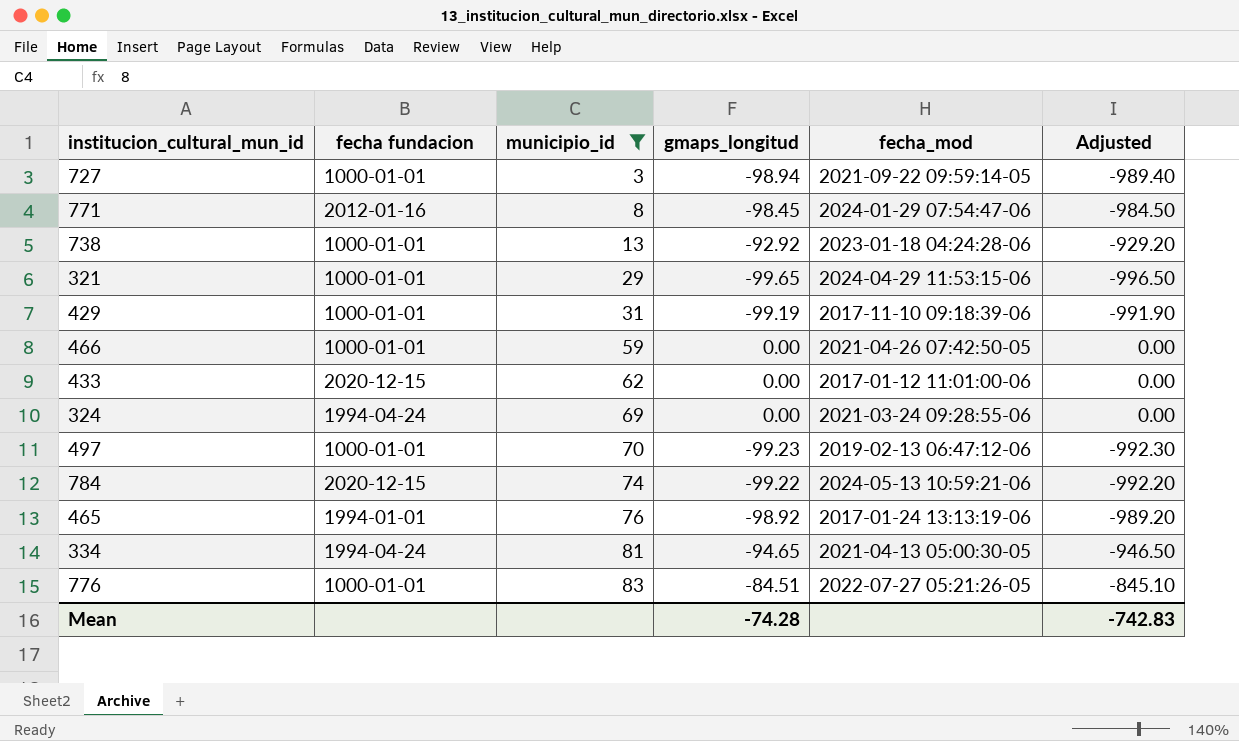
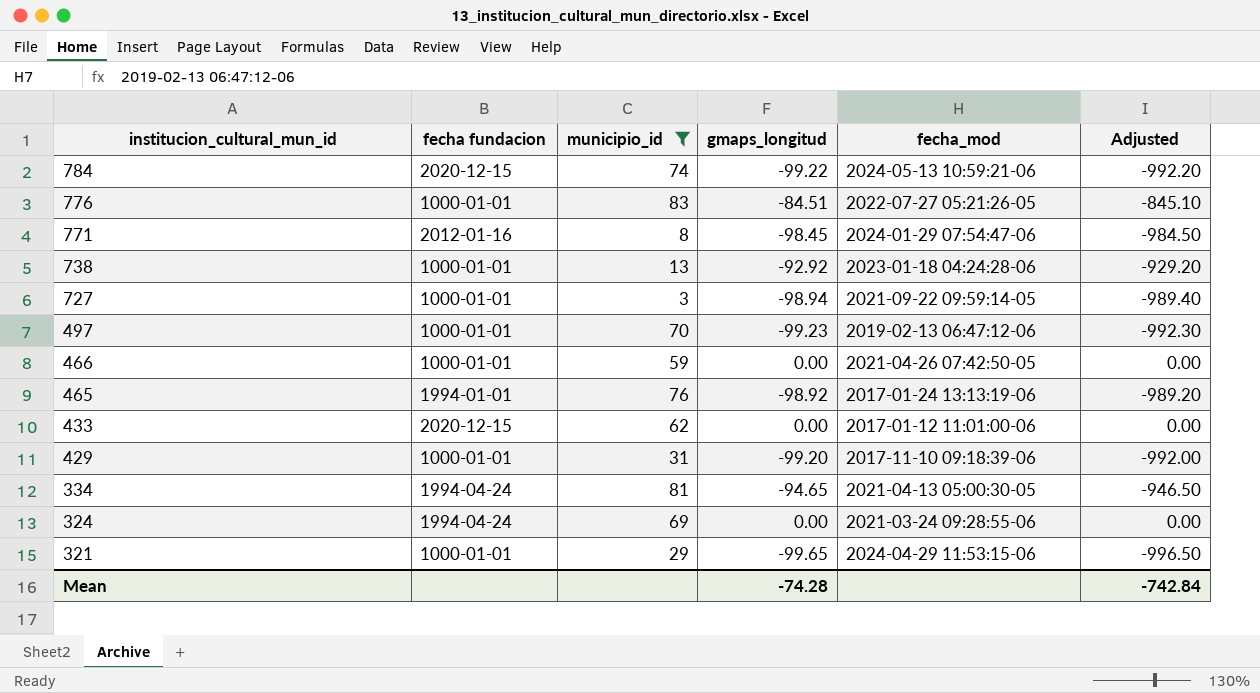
row order: municipio_id ascending -> institucion_cultural_mun_id descending
429 | gmaps_longitud: -99.19 -> -99.20
429 | Adjusted: -991.90 -> -992.00
Mean | Adjusted: -742.83 -> -742.84

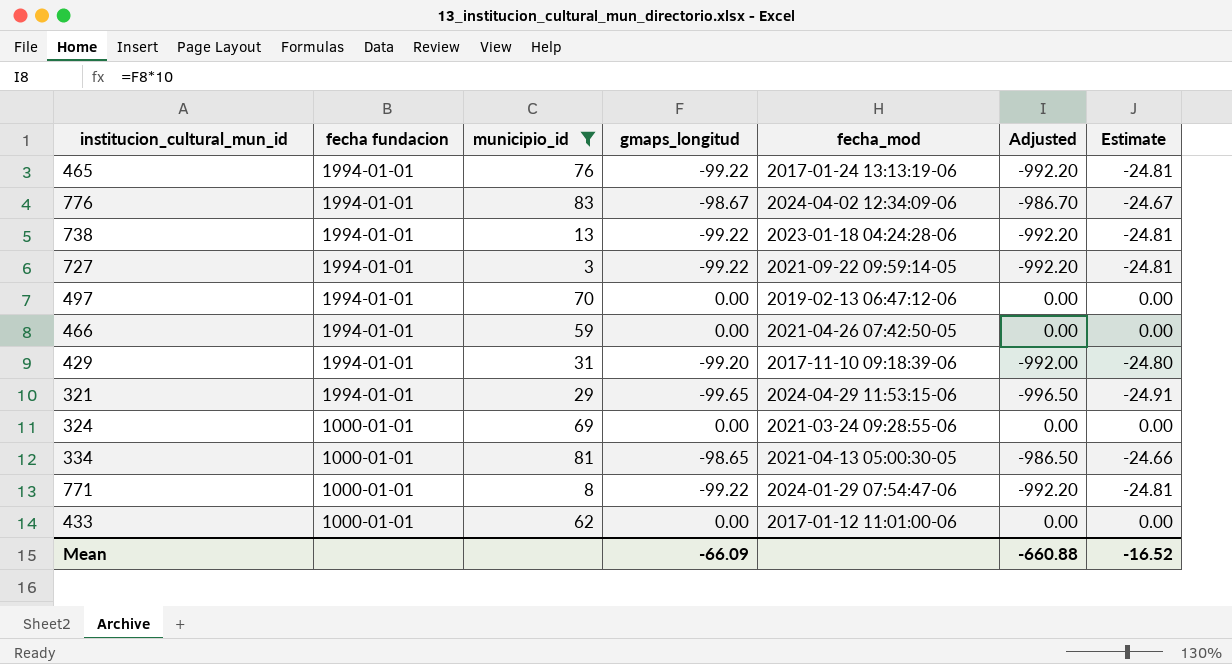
row order: institucion_cultural_mun_id descending -> fecha fundacion descending
column Estimate | formula: none -> [gmaps_longitud] * 0.25
row 784: 2020-12-15 | 74 | -99.22 | 2024-05-13 10:59:21-06 | -992.20 -> none
465 | gmaps_longitud: -98.92 -> -99.22
465 | Adjusted: -989.20 -> -992.20
776 | fecha fundacion: 1000-01-01 -> 1994-01-01
776 | gmaps_longitud: -84.51 -> -98.67
776 | fecha_mod: 2022-07-27 05:21:26-05 -> 2024-04-02 12:34:09-06
776 | Adjusted: -845.10 -> -986.70
738 | fecha fundacion: 1000-01-01 -> 1994-01-01
738 | gmaps_longitud: -92.92 -> -99.22
738 | Adjusted: -929.20 -> -992.20
727 | fecha fundacion: 1000-01-01 -> 1994-01-01
727 | gmaps_longitud: -98.94 -> -99.22
727 | Adjusted: -989.40 -> -992.20
497 | fecha fundacion: 1000-01-01 -> 1994-01-01
497 | gmaps_longitud: -99.23 -> 0.00
497 | Adjusted: -992.30 -> 0.00
466 | fecha fundacion: 1000-01-01 -> 1994-01-01
429 | fecha fundacion: 1000-01-01 -> 1994-01-01
321 | fecha fundacion: 1000-01-01 -> 1994-01-01
324 | fecha fundacion: 1994-04-24 -> 1000-01-01
334 | fecha fundacion: 1994-04-24 -> 1000-01-01
334 | gmaps_longitud: -94.65 -> -98.65
334 | Adjusted: -946.50 -> -986.50
771 | fecha fundacion: 2012-01-16 -> 1000-01-01
771 | gmaps_longitud: -98.45 -> -99.22
771 | Adjusted: -984.50 -> -992.20
433 | fecha fundacion: 2020-12-15 -> 1000-01-01
Mean | gmaps_longitud: -74.28 -> -66.09
Mean | Adjusted: -742.84 -> -660.88

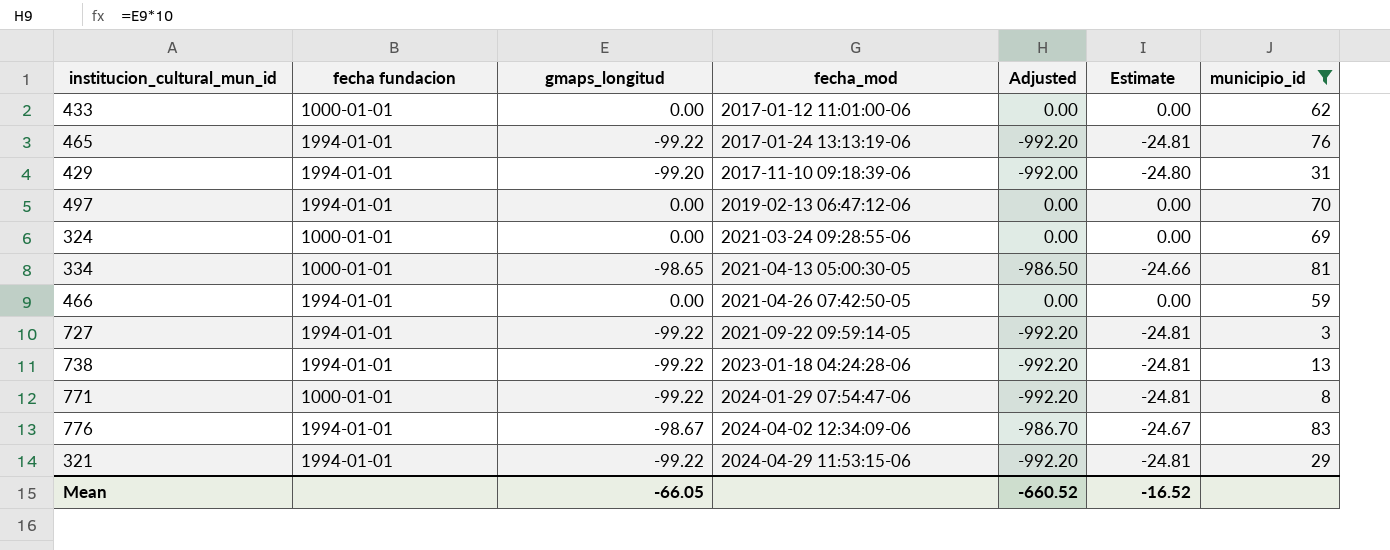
row order: fecha fundacion descending -> fecha_mod ascending
column municipio_id | position: 3 -> 7
321 | gmaps_longitud: -99.65 -> -99.22
321 | Adjusted: -996.50 -> -992.20
321 | Estimate: -24.91 -> -24.81
Mean | gmaps_longitud: -66.09 -> -66.05
Mean | Adjusted: -660.88 -> -660.52

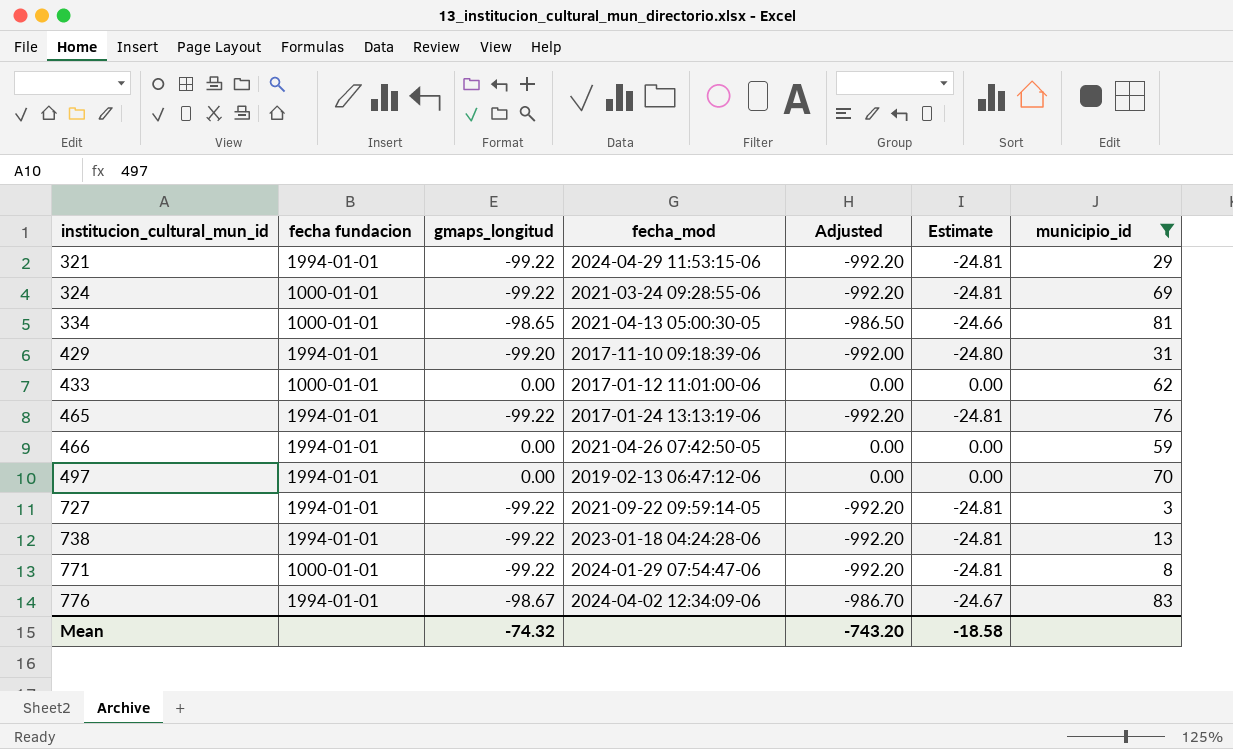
row order: fecha_mod ascending -> institucion_cultural_mun_id ascending
324 | gmaps_longitud: 0.00 -> -99.22
324 | Adjusted: 0.00 -> -992.20
324 | Estimate: 0.00 -> -24.81
Mean | gmaps_longitud: -66.05 -> -74.32
Mean | Adjusted: -660.52 -> -743.20
Mean | Estimate: -16.52 -> -18.58

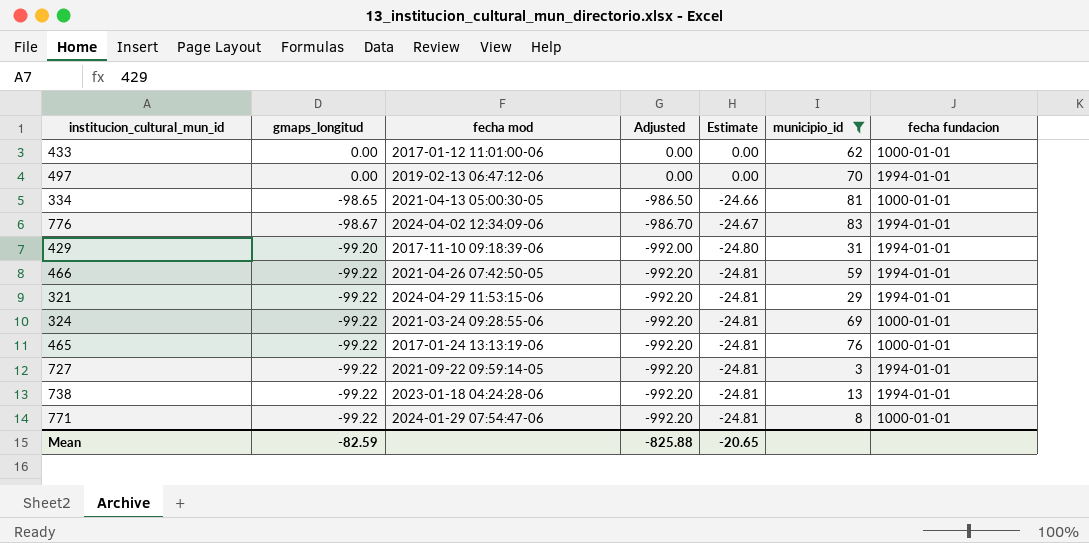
row order: institucion_cultural_mun_id ascending -> gmaps_longitud descending
column name: fecha_mod -> fecha mod
column fecha fundacion | position: 2 -> 7
466 | gmaps_longitud: 0.00 -> -99.22
466 | Adjusted: 0.00 -> -992.20
466 | Estimate: 0.00 -> -24.81
465 | fecha fundacion: 1994-01-01 -> 1000-01-01
Mean | gmaps_longitud: -74.32 -> -82.59
Mean | Adjusted: -743.20 -> -825.88
Mean | Estimate: -18.58 -> -20.65

